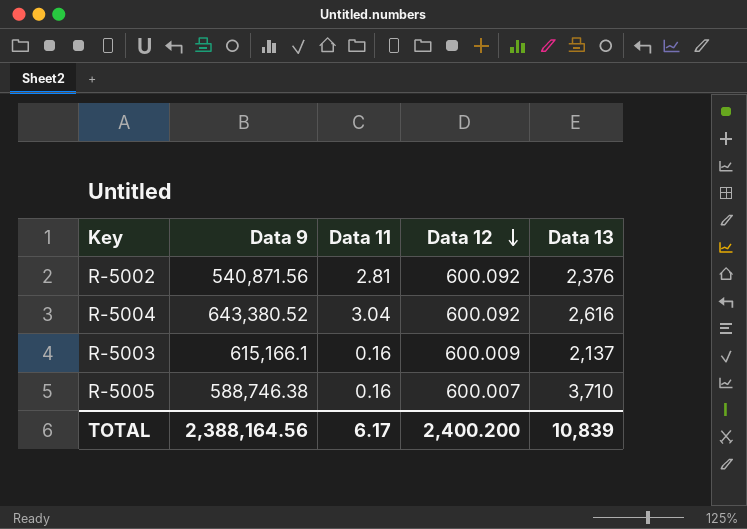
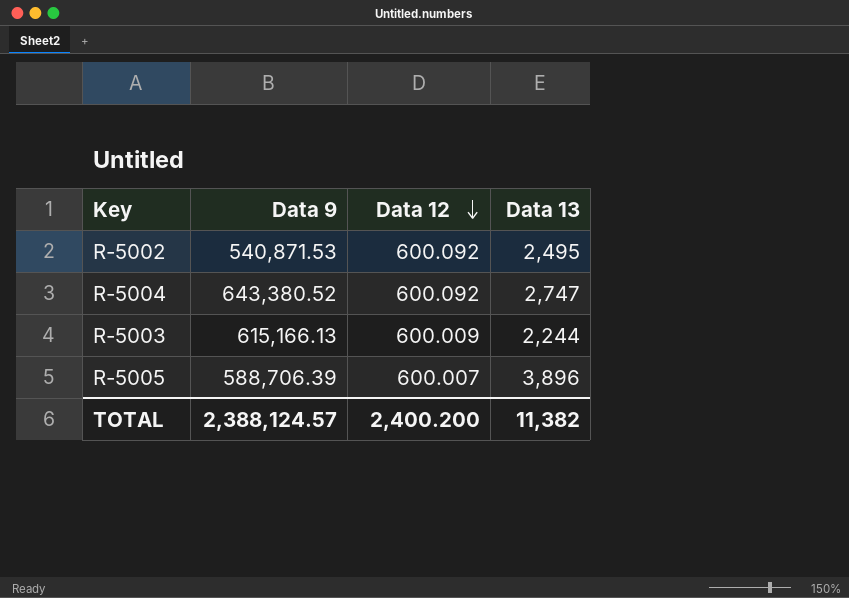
column Data 11 | position: 3 -> none
R-5002 | Data 9: 540,871.56 -> 540,871.53
R-5002 | Data 13: 2,376 -> 2,495
R-5004 | Data 13: 2,616 -> 2,747
R-5003 | Data 9: 615,166.1 -> 615,166.13
R-5003 | Data 13: 2,137 -> 2,244
R-5005 | Data 9: 588,746.38 -> 588,706.39
R-5005 | Data 13: 3,710 -> 3,896
TOTAL | Data 9: 2,388,164.56 -> 2,388,124.57
TOTAL | Data 13: 10,839 -> 11,382

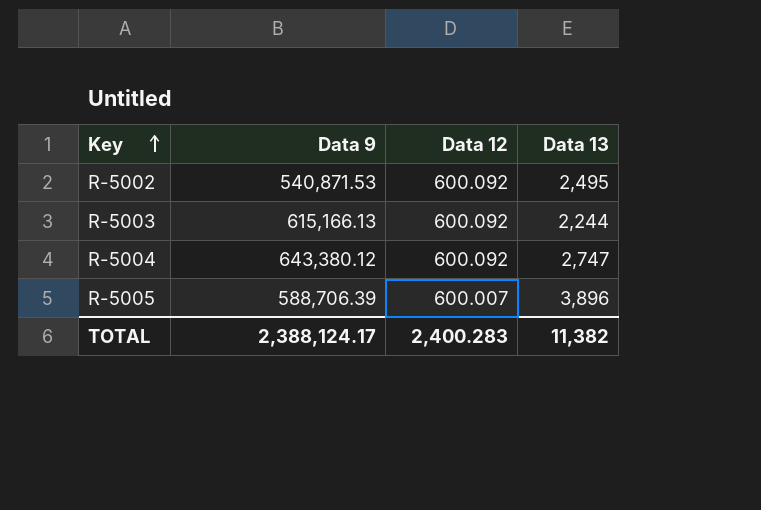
row order: Data 12 descending -> Key ascending
R-5003 | Data 12: 600.009 -> 600.092
R-5004 | Data 9: 643,380.52 -> 643,380.12
TOTAL | Data 9: 2,388,124.57 -> 2,388,124.17
TOTAL | Data 12: 2,400.200 -> 2,400.283

